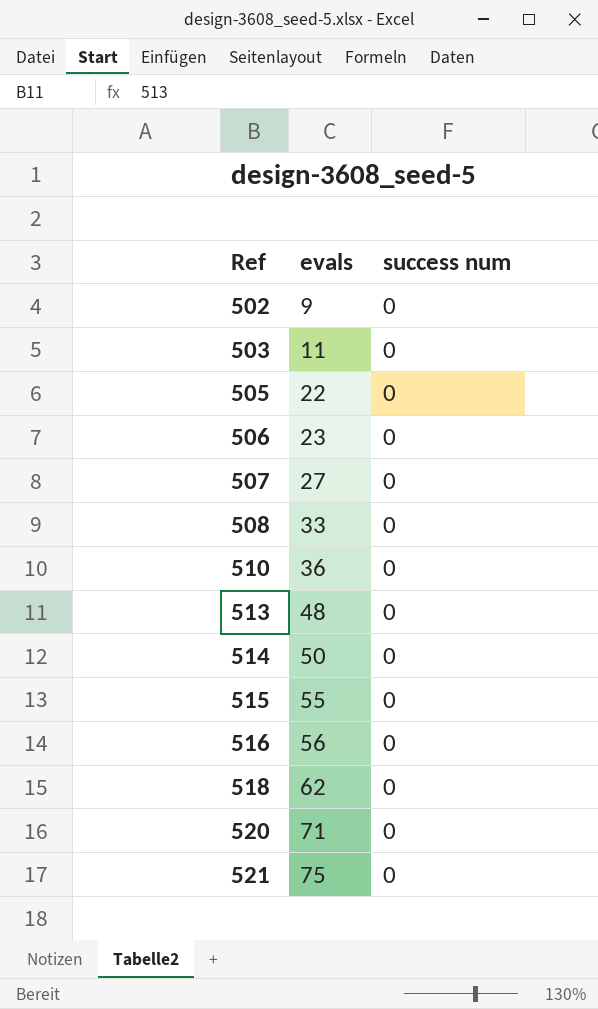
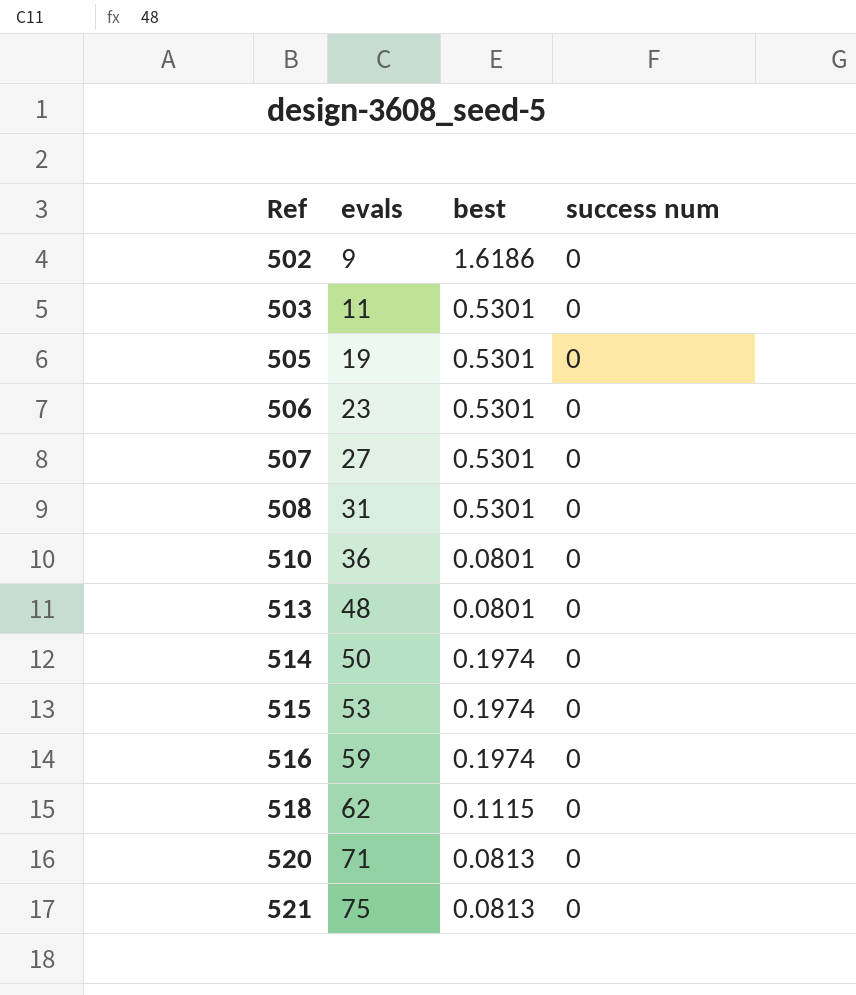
column best | position: none -> 3
505 | evals: 22 -> 19
508 | evals: 33 -> 31
515 | evals: 55 -> 53
516 | evals: 56 -> 59

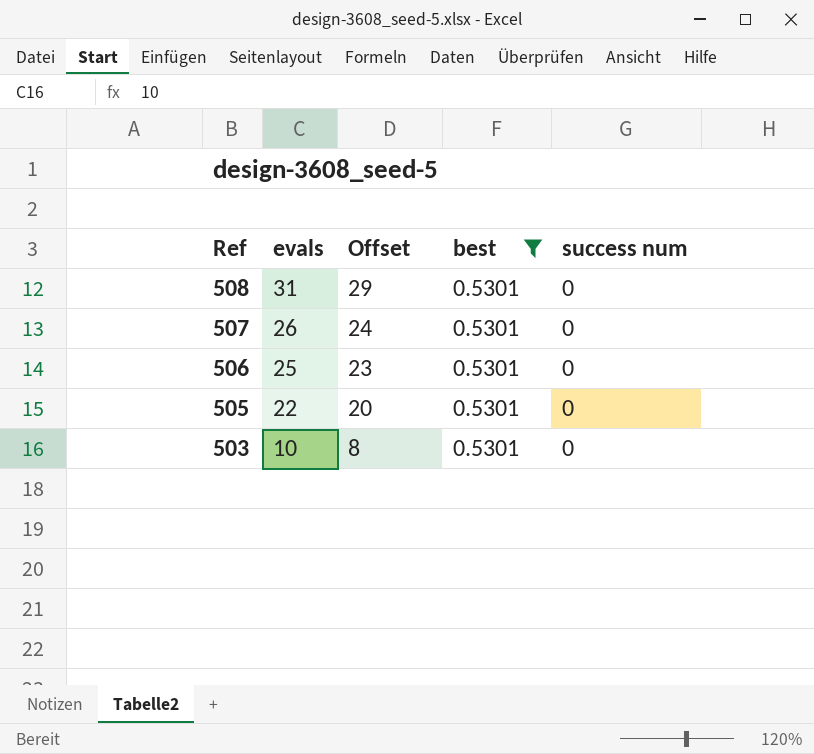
filter: none -> best = 0.5301
row order: Ref ascending -> Ref descending
column Offset | formula: none -> [evals] - 2
507 | evals: 27 -> 26
506 | evals: 23 -> 25
505 | evals: 19 -> 22
503 | evals: 11 -> 10

